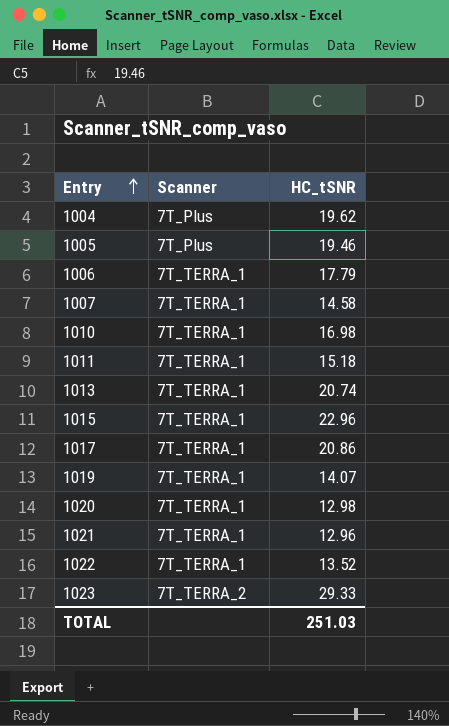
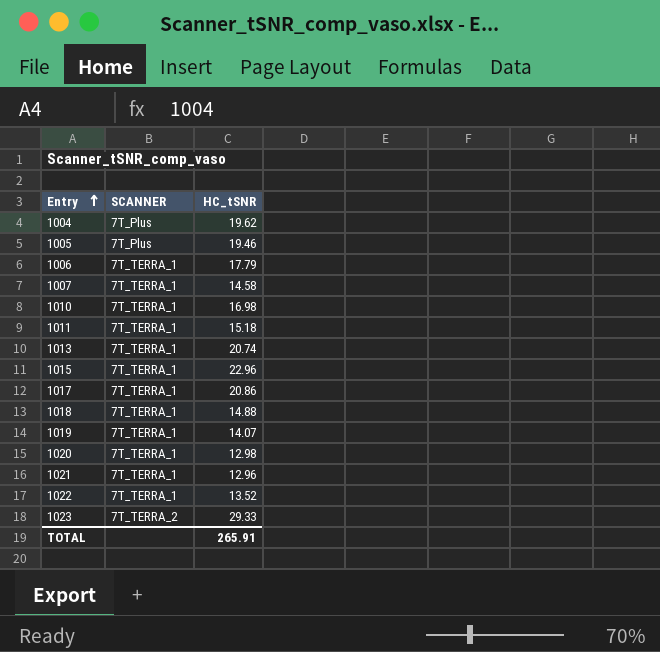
column name: Scanner -> SCANNER
row 1018: none -> 7T_TERRA_1 | 14.88
TOTAL | HC_tSNR: 251.03 -> 265.91

